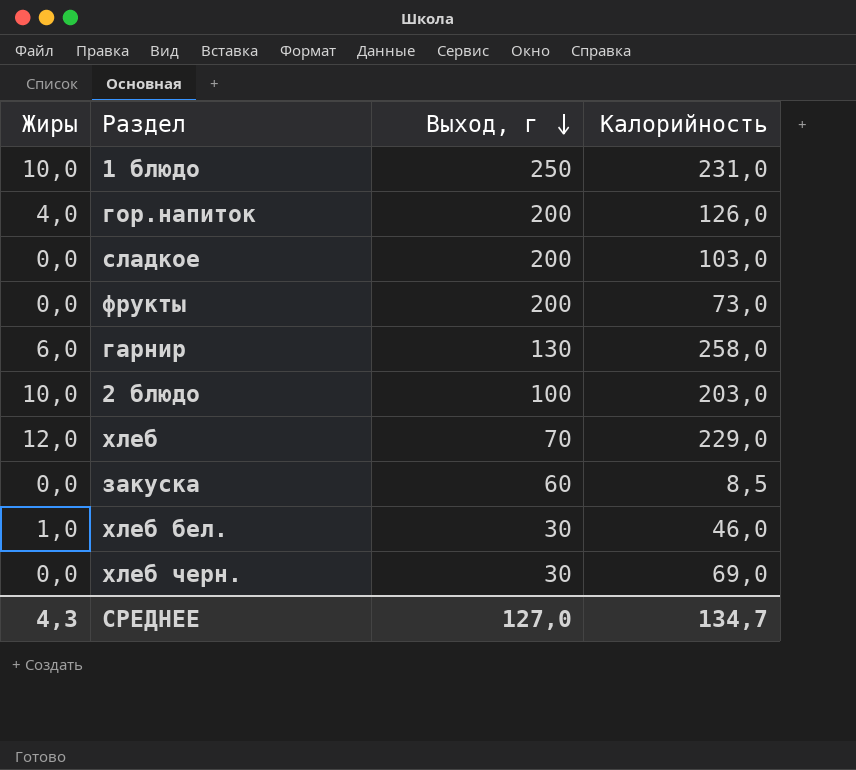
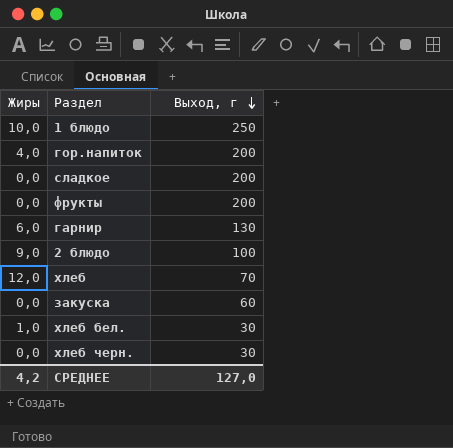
column Калорийность | position: 4 -> none
2 блюдо | Жиры: 10,0 -> 9,0
СРЕДНЕЕ | Жиры: 4,3 -> 4,2

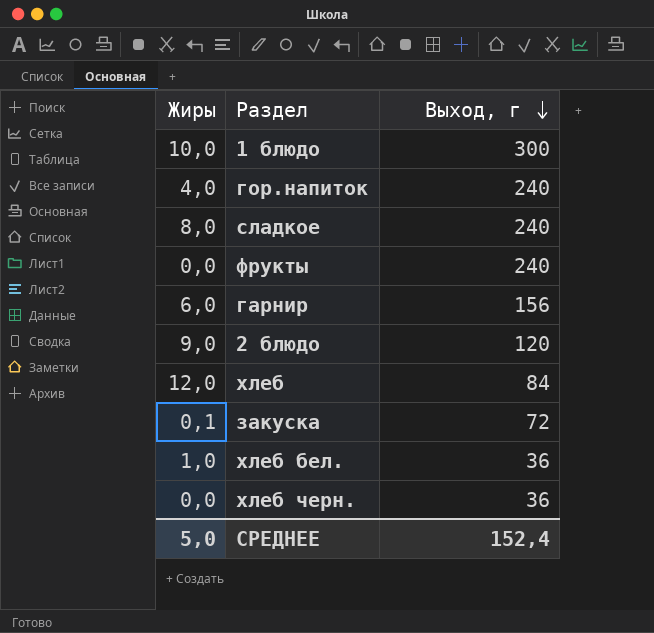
1 блюдо | Выход, г: 250 -> 300
гор.напиток | Выход, г: 200 -> 240
сладкое | Жиры: 0,0 -> 8,0
сладкое | Выход, г: 200 -> 240
фрукты | Выход, г: 200 -> 240
гарнир | Выход, г: 130 -> 156
2 блюдо | Выход, г: 100 -> 120
хлеб | Выход, г: 70 -> 84
закуска | Жиры: 0,0 -> 0,1
закуска | Выход, г: 60 -> 72
хлеб бел. | Выход, г: 30 -> 36
хлеб черн. | Выход, г: 30 -> 36
СРЕДНЕЕ | Жиры: 4,2 -> 5,0
СРЕДНЕЕ | Выход, г: 127,0 -> 152,4

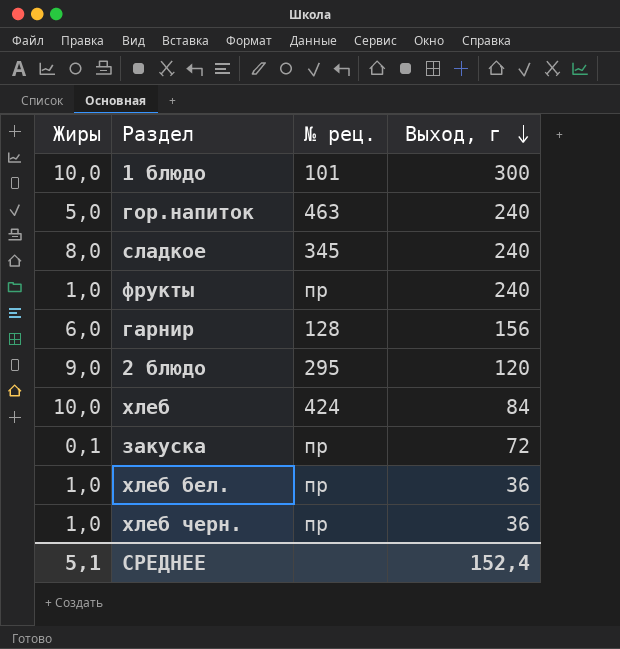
column № рец. | position: none -> 3
гор.напиток | Жиры: 4,0 -> 5,0
фрукты | Жиры: 0,0 -> 1,0
хлеб | Жиры: 12,0 -> 10,0
хлеб черн. | Жиры: 0,0 -> 1,0
СРЕДНЕЕ | Жиры: 5,0 -> 5,1

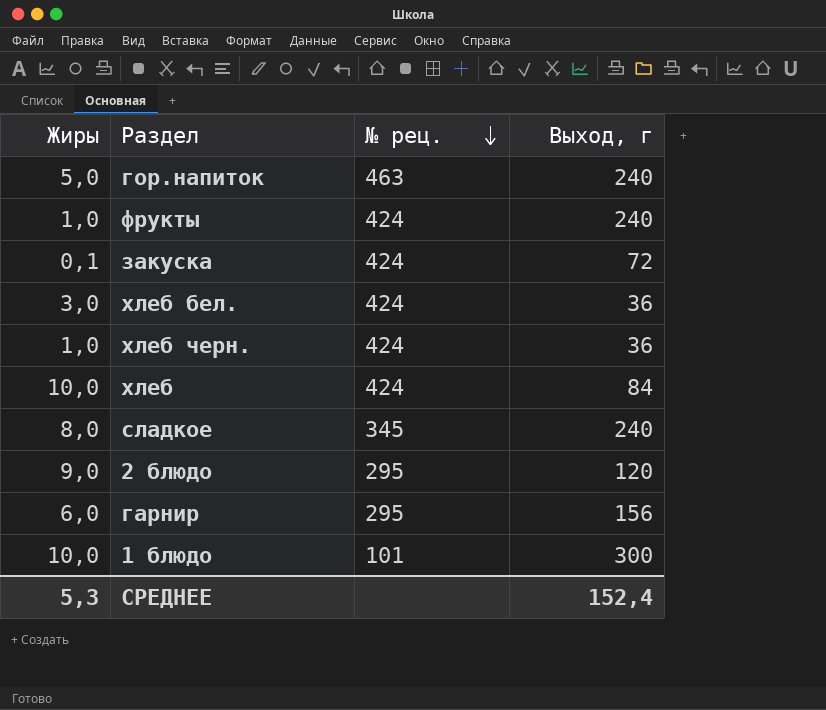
row order: Выход, г descending -> № рец. descending
фрукты | № рец.: пр -> 424
закуска | № рец.: пр -> 424
хлеб бел. | Жиры: 1,0 -> 3,0
хлеб бел. | № рец.: пр -> 424
хлеб черн. | № рец.: пр -> 424
гарнир | № рец.: 128 -> 295
СРЕДНЕЕ | Жиры: 5,1 -> 5,3

